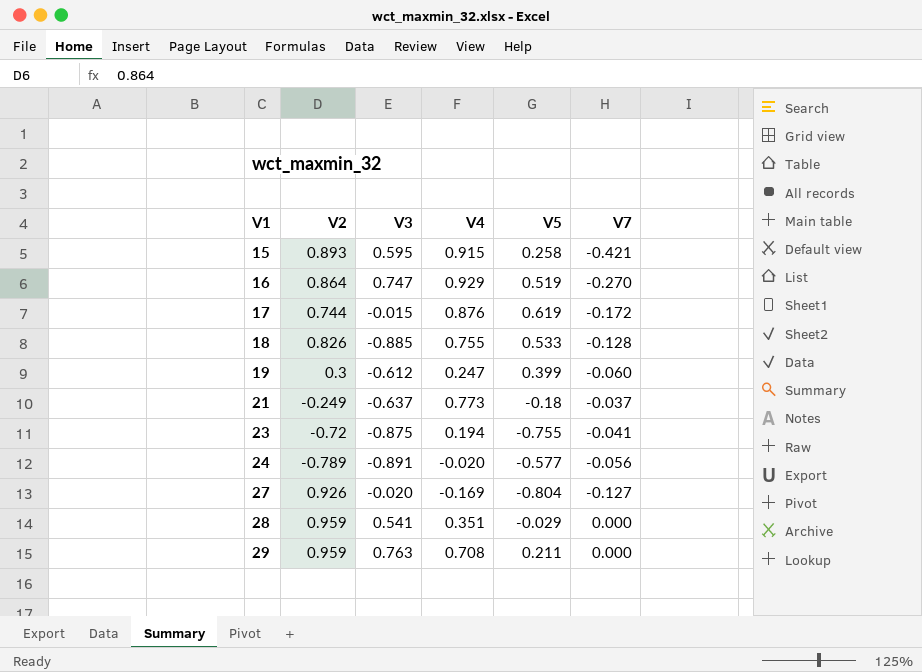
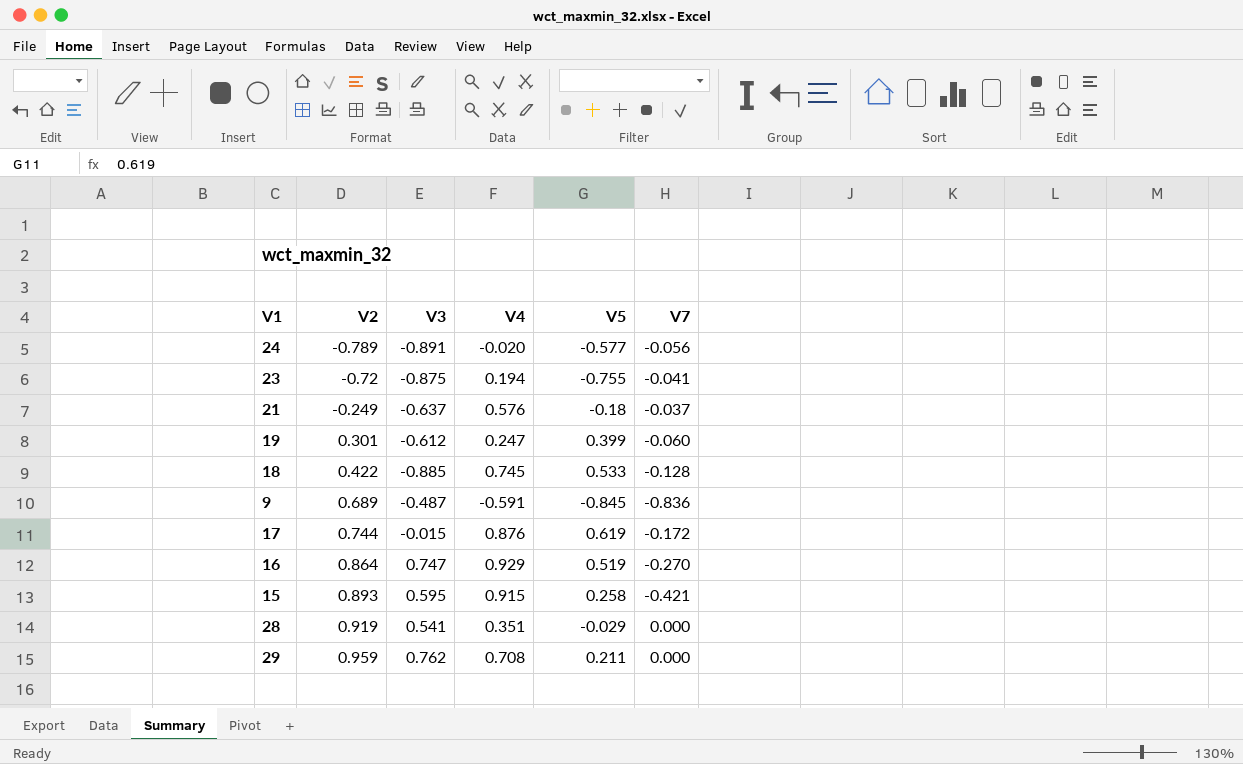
row order: V1 ascending -> V2 ascending
row 27: 0.926 | -0.020 | -0.169 | -0.804 | -0.127 -> none
21 | V4: 0.773 -> 0.576
19 | V2: 0.3 -> 0.301
18 | V2: 0.826 -> 0.422
18 | V4: 0.755 -> 0.745
row 9: none -> 0.689 | -0.487 | -0.591 | -0.845 | -0.836
28 | V2: 0.959 -> 0.919
29 | V3: 0.763 -> 0.762

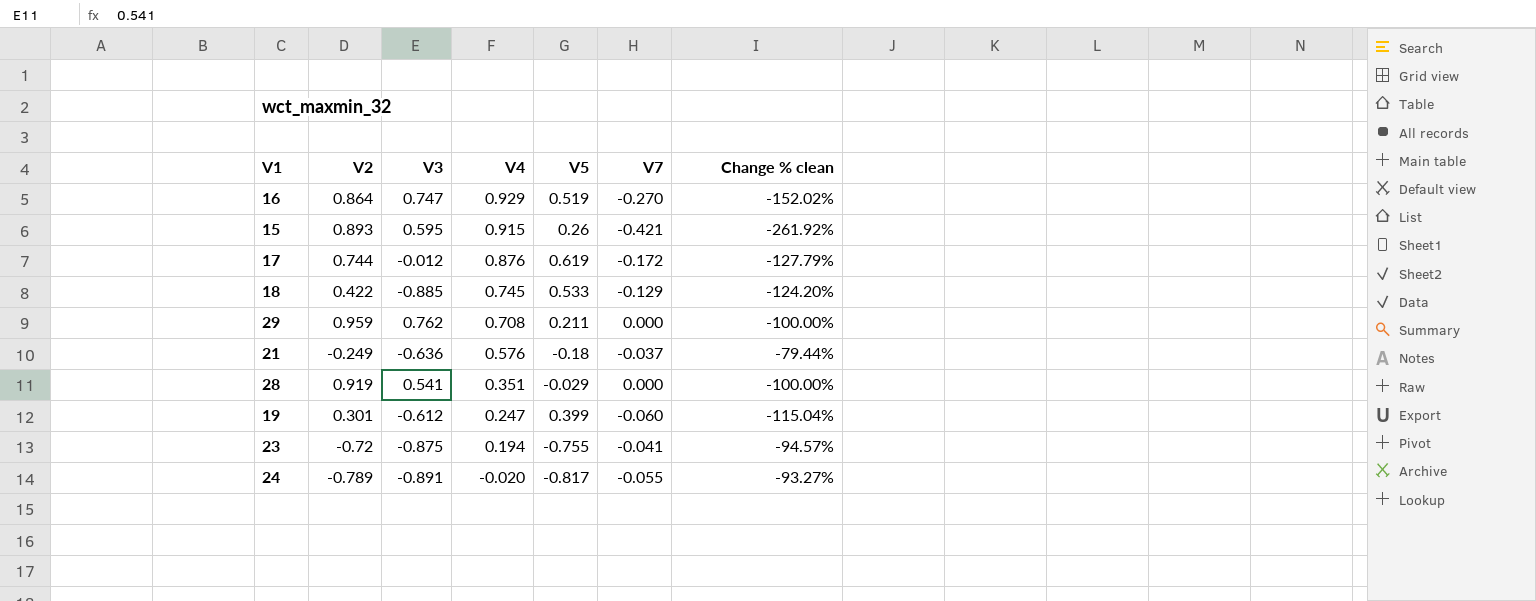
row order: V2 ascending -> V4 descending
column Change % clean | formula: none -> ([V7] - [V5]) / [V5]
row 9: 0.689 | -0.487 | -0.591 | -0.845 | -0.836 -> none
15 | V5: 0.258 -> 0.26
17 | V3: -0.015 -> -0.012
18 | V7: -0.128 -> -0.129
21 | V3: -0.637 -> -0.636
24 | V5: -0.577 -> -0.817
24 | V7: -0.056 -> -0.055

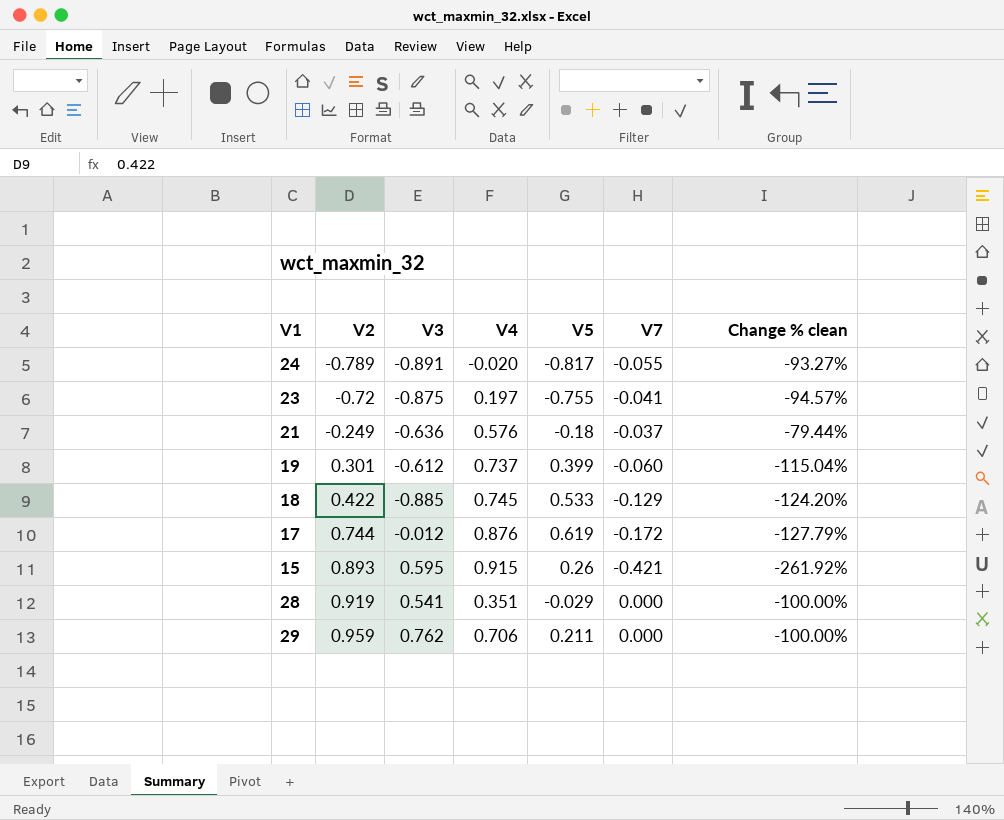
row order: V4 descending -> V2 ascending
row 16: 0.864 | 0.747 | 0.929 | 0.519 | -0.270 | -152.02% -> none
23 | V4: 0.194 -> 0.197
19 | V4: 0.247 -> 0.737
29 | V4: 0.708 -> 0.706

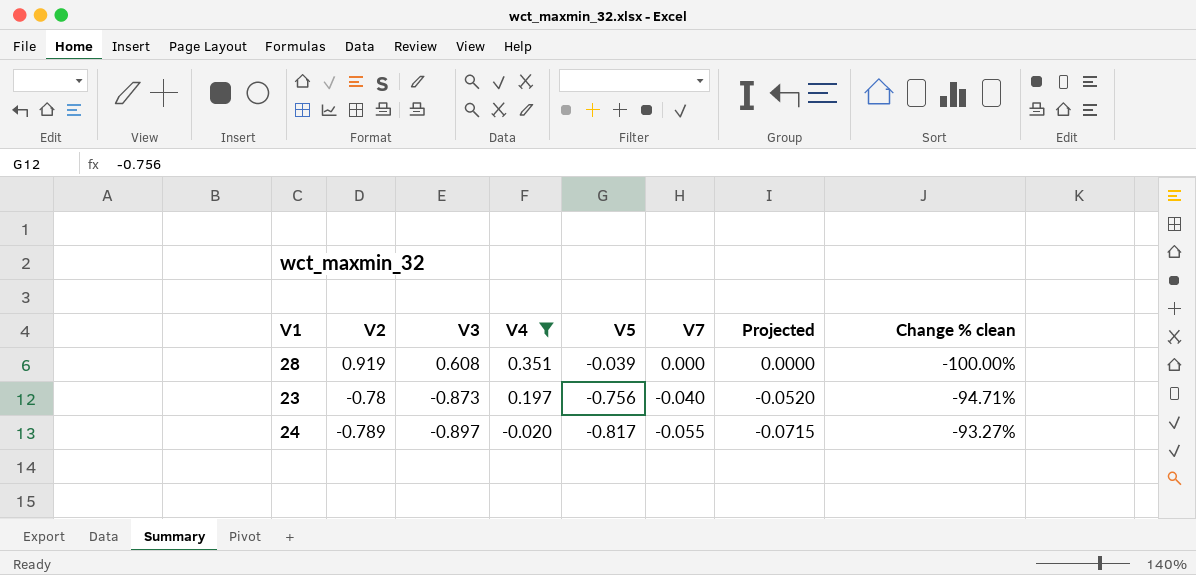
filter: none -> V4 <= 0.351
row order: V2 ascending -> V2 descending
column Projected | formula: none -> [V7] * 1.3
28 | V3: 0.541 -> 0.608
28 | V5: -0.029 -> -0.039
23 | V2: -0.72 -> -0.78
23 | V3: -0.875 -> -0.873
23 | V5: -0.755 -> -0.756
23 | V7: -0.041 -> -0.040
23 | Change % clean: -94.57% -> -94.71%
24 | V3: -0.891 -> -0.897

